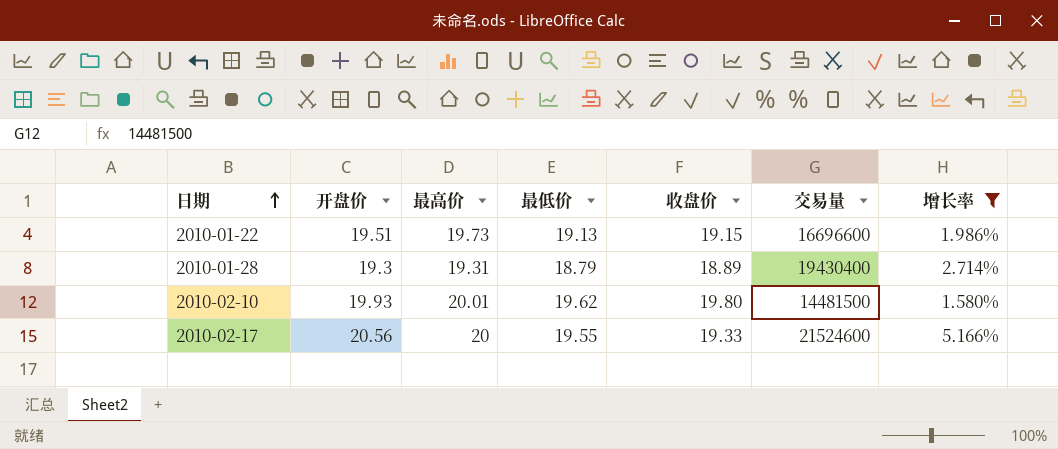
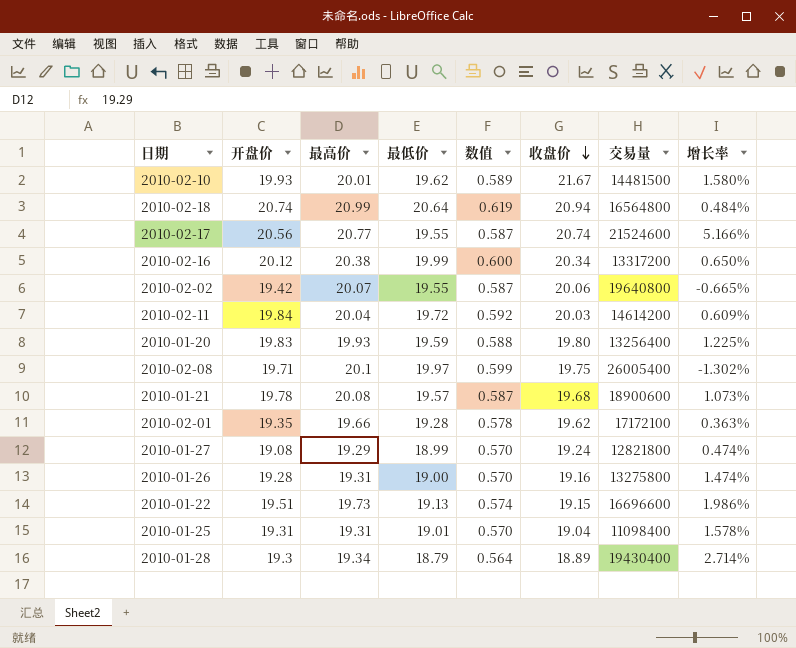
filter: 增长率 >= 1.580% -> none
row order: 日期 ascending -> 收盘价 descending
column 数值 | formula: none -> [最低价] * 0.03
2010-02-10 | 收盘价: 19.80 -> 21.67
2010-02-17 | 最高价: 20 -> 20.77
2010-02-17 | 收盘价: 19.33 -> 20.74
2010-01-28 | 最高价: 19.31 -> 19.34

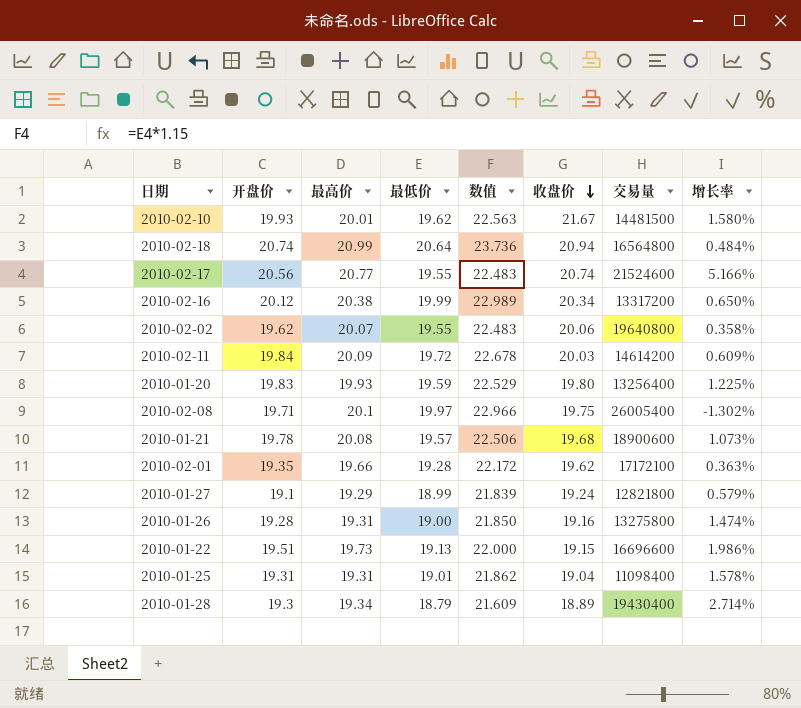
column 数值 | formula: [最低价] * 0.03 -> [最低价] * 1.15
2010-02-02 | 开盘价: 19.42 -> 19.62
2010-02-02 | 增长率: -0.665% -> 0.358%
2010-02-11 | 最高价: 20.04 -> 20.09
2010-01-27 | 开盘价: 19.08 -> 19.1
2010-01-27 | 增长率: 0.474% -> 0.579%

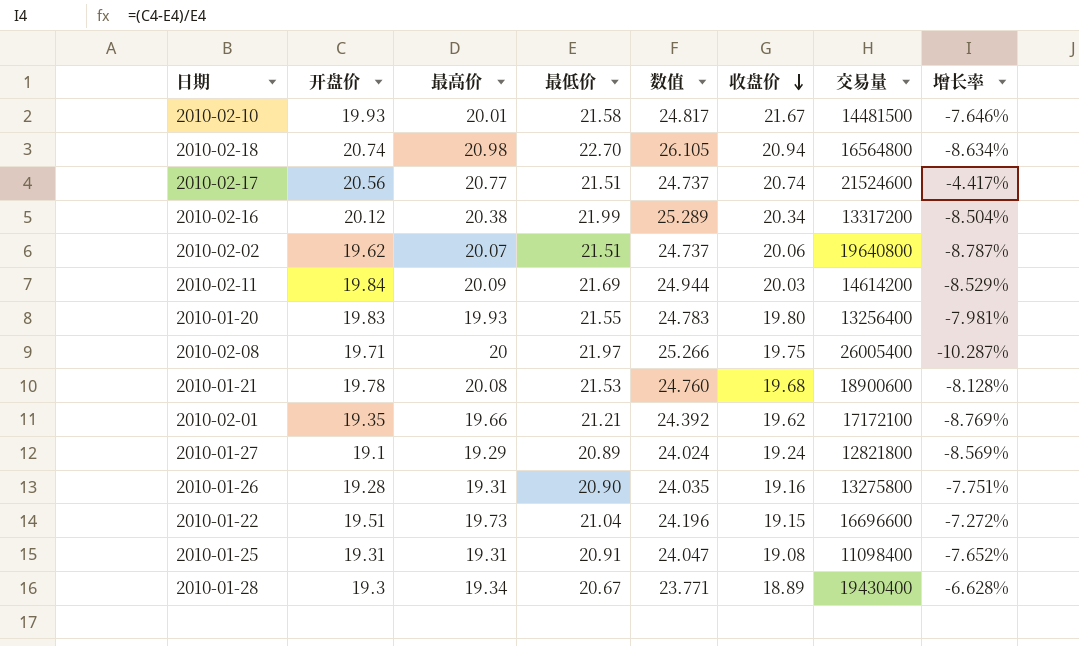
2010-02-10 | 最低价: 19.62 -> 21.58
2010-02-10 | 数值: 22.563 -> 24.817
2010-02-10 | 增长率: 1.580% -> -7.646%
2010-02-18 | 最高价: 20.99 -> 20.98
2010-02-18 | 最低价: 20.64 -> 22.70
2010-02-18 | 数值: 23.736 -> 26.105
2010-02-18 | 增长率: 0.484% -> -8.634%
2010-02-17 | 最低价: 19.55 -> 21.51
2010-02-17 | 数值: 22.483 -> 24.737
2010-02-17 | 增长率: 5.166% -> -4.417%
2010-02-16 | 最低价: 19.99 -> 21.99
2010-02-16 | 数值: 22.989 -> 25.289
2010-02-16 | 增长率: 0.650% -> -8.504%
2010-02-02 | 最低价: 19.55 -> 21.51
2010-02-02 | 数值: 22.483 -> 24.737
2010-02-02 | 增长率: 0.358% -> -8.787%
2010-02-11 | 最低价: 19.72 -> 21.69
2010-02-11 | 数值: 22.678 -> 24.944
2010-02-11 | 增长率: 0.609% -> -8.529%
2010-01-20 | 最低价: 19.59 -> 21.55
2010-01-20 | 数值: 22.529 -> 24.783
2010-01-20 | 增长率: 1.225% -> -7.981%
2010-02-08 | 最高价: 20.1 -> 20
2010-02-08 | 最低价: 19.97 -> 21.97
2010-02-08 | 数值: 22.966 -> 25.266
2010-02-08 | 增长率: -1.302% -> -10.287%
2010-01-21 | 最低价: 19.57 -> 21.53
2010-01-21 | 数值: 22.506 -> 24.760
2010-01-21 | 增长率: 1.073% -> -8.128%
2010-02-01 | 最低价: 19.28 -> 21.21
2010-02-01 | 数值: 22.172 -> 24.392
2010-02-01 | 增长率: 0.363% -> -8.769%
2010-01-27 | 最低价: 18.99 -> 20.89
2010-01-27 | 数值: 21.839 -> 24.024
2010-01-27 | 增长率: 0.579% -> -8.569%
2010-01-26 | 最低价: 19.00 -> 20.90
2010-01-26 | 数值: 21.850 -> 24.035
2010-01-26 | 增长率: 1.474% -> -7.751%
2010-01-22 | 最低价: 19.13 -> 21.04
2010-01-22 | 数值: 22.000 -> 24.196
2010-01-22 | 增长率: 1.986% -> -7.272%
2010-01-25 | 最低价: 19.01 -> 20.91
2010-01-25 | 数值: 21.862 -> 24.047
2010-01-25 | 收盘价: 19.04 -> 19.08
2010-01-25 | 增长率: 1.578% -> -7.652%
2010-01-28 | 最低价: 18.79 -> 20.67
2010-01-28 | 数值: 21.609 -> 23.771
2010-01-28 | 增长率: 2.714% -> -6.628%

